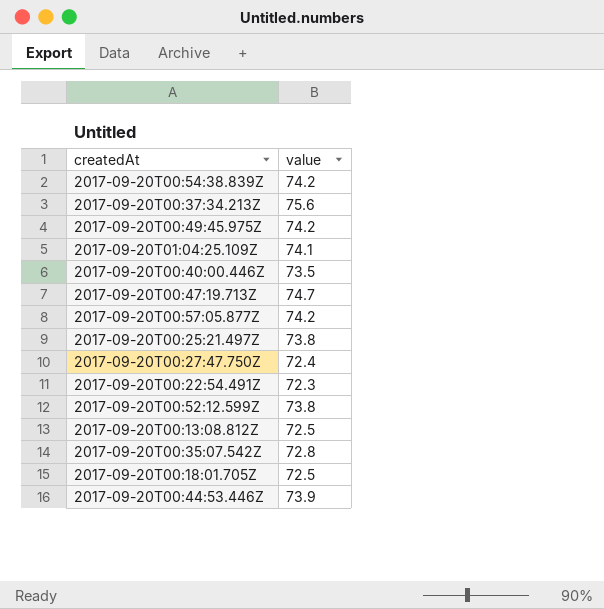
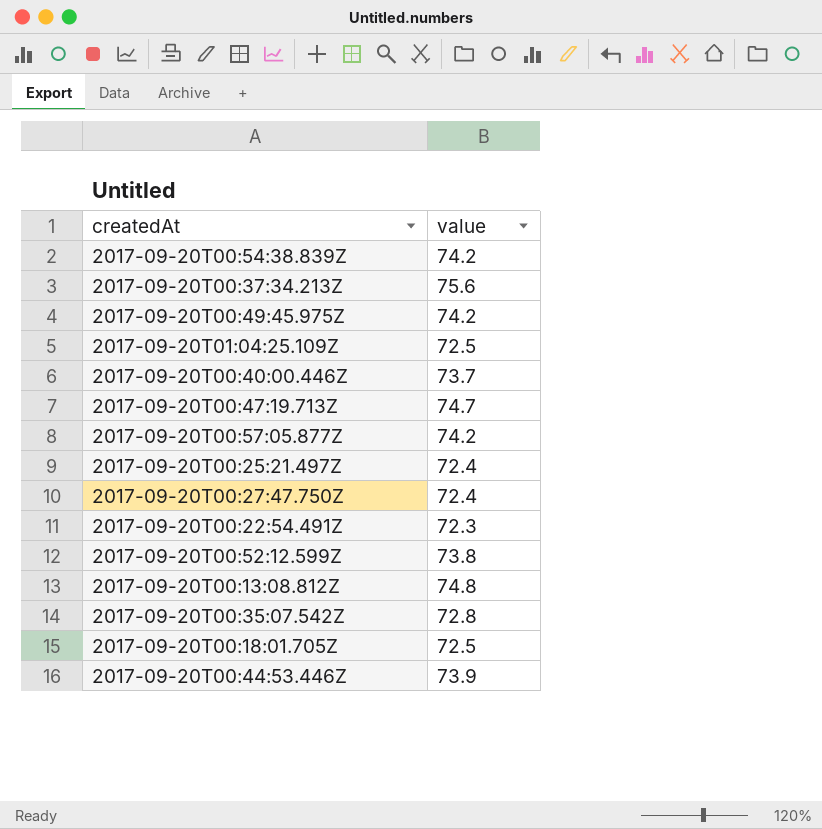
2017-09-20T01:04:25.109Z | value: 74.1 -> 72.5
2017-09-20T00:40:00.446Z | value: 73.5 -> 73.7
2017-09-20T00:25:21.497Z | value: 73.8 -> 72.4
2017-09-20T00:13:08.812Z | value: 72.5 -> 74.8

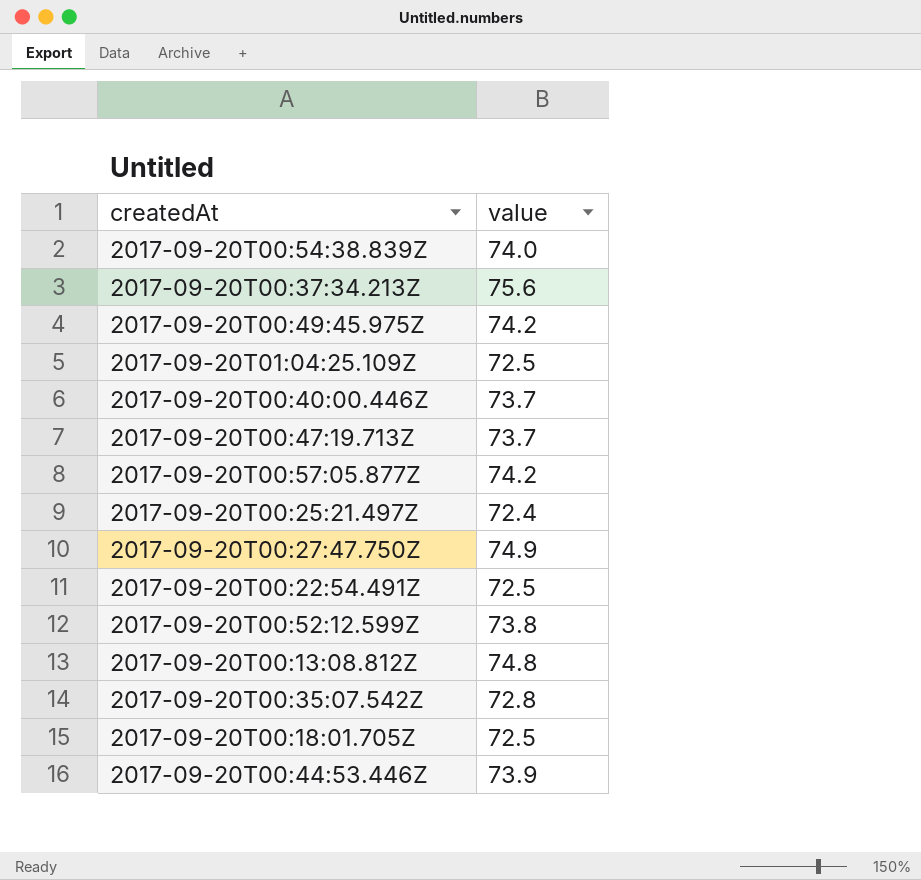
2017-09-20T00:54:38.839Z | value: 74.2 -> 74.0
2017-09-20T00:47:19.713Z | value: 74.7 -> 73.7
2017-09-20T00:27:47.750Z | value: 72.4 -> 74.9
2017-09-20T00:22:54.491Z | value: 72.3 -> 72.5

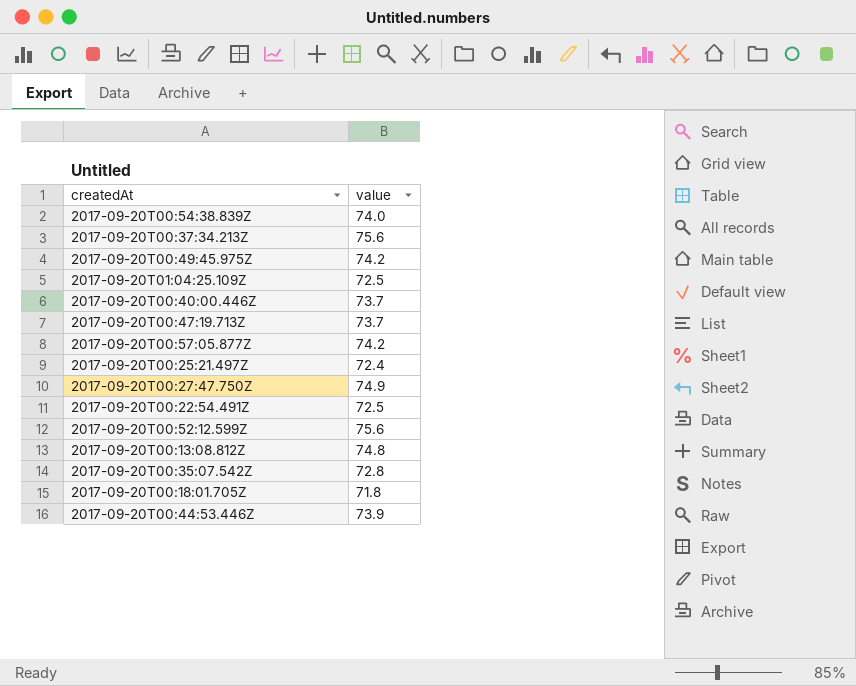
2017-09-20T00:52:12.599Z | value: 73.8 -> 75.6
2017-09-20T00:18:01.705Z | value: 72.5 -> 71.8

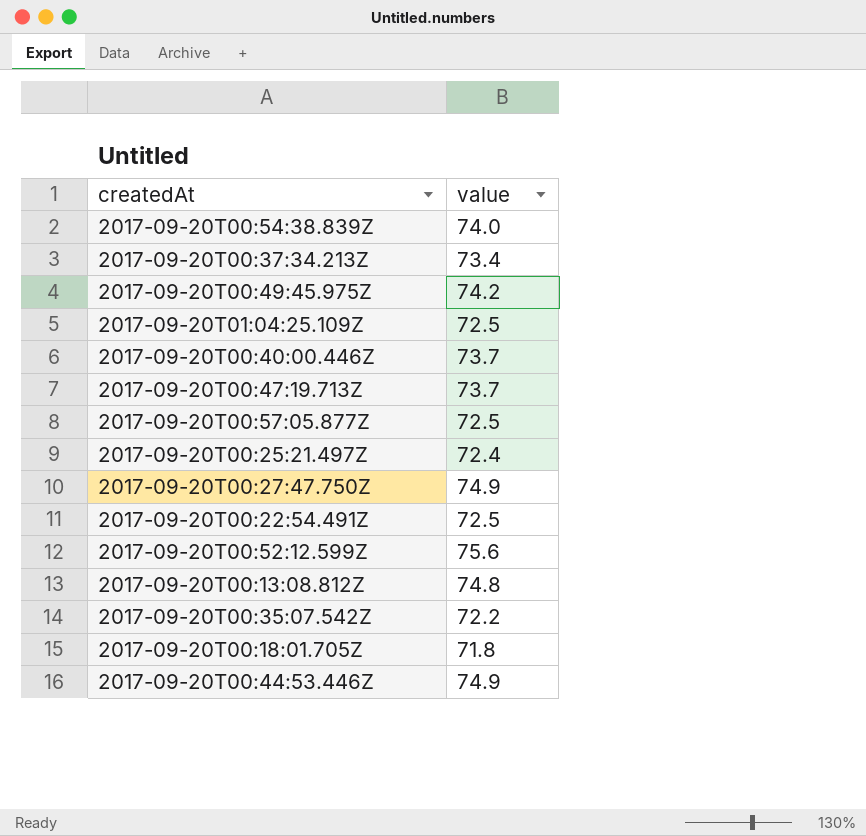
2017-09-20T00:37:34.213Z | value: 75.6 -> 73.4
2017-09-20T00:57:05.877Z | value: 74.2 -> 72.5
2017-09-20T00:35:07.542Z | value: 72.8 -> 72.2
2017-09-20T00:44:53.446Z | value: 73.9 -> 74.9

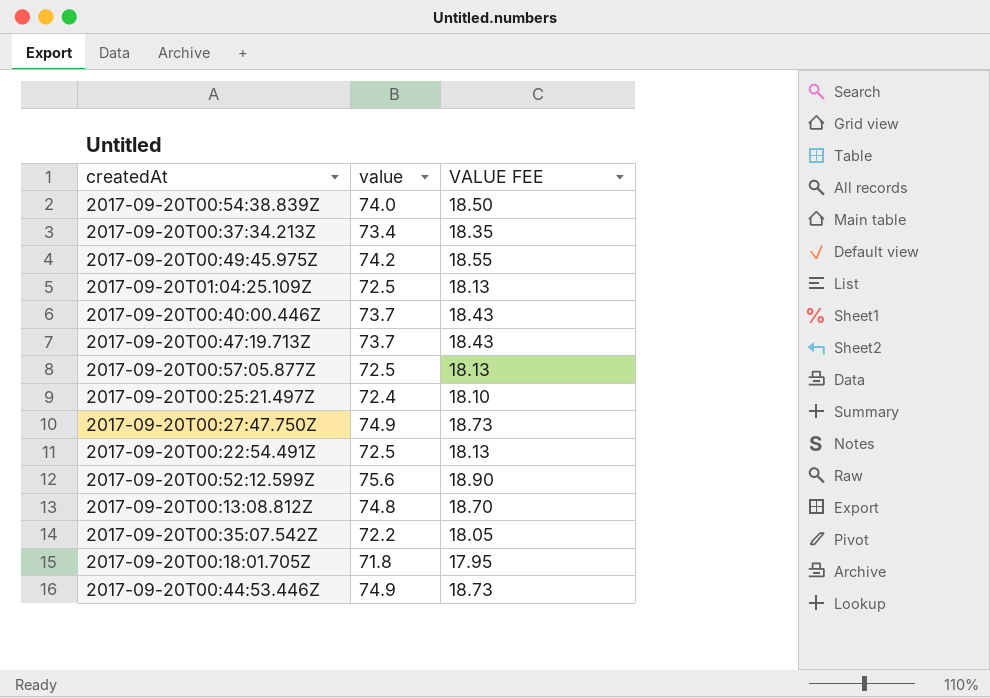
column VALUE FEE | formula: none -> [value] * 0.25

